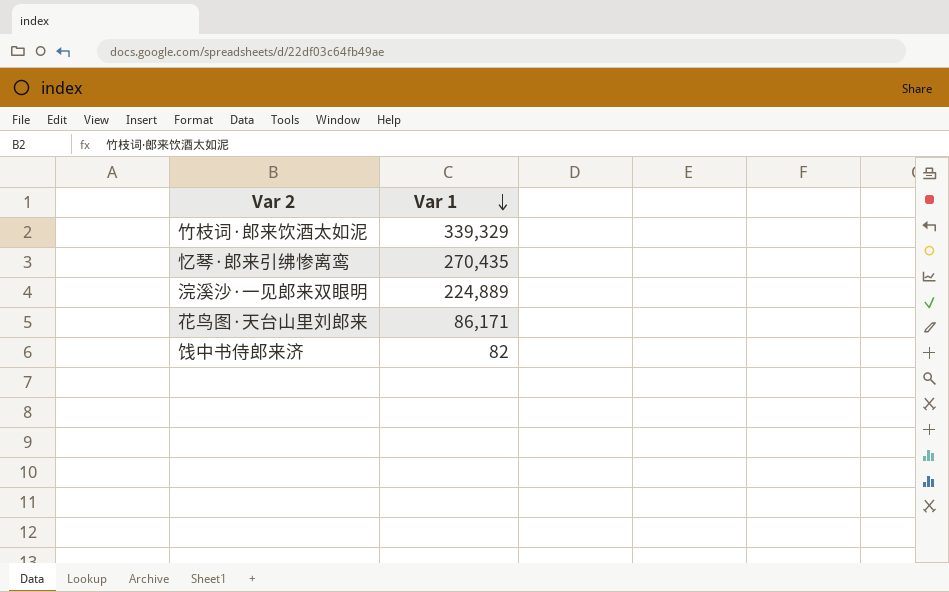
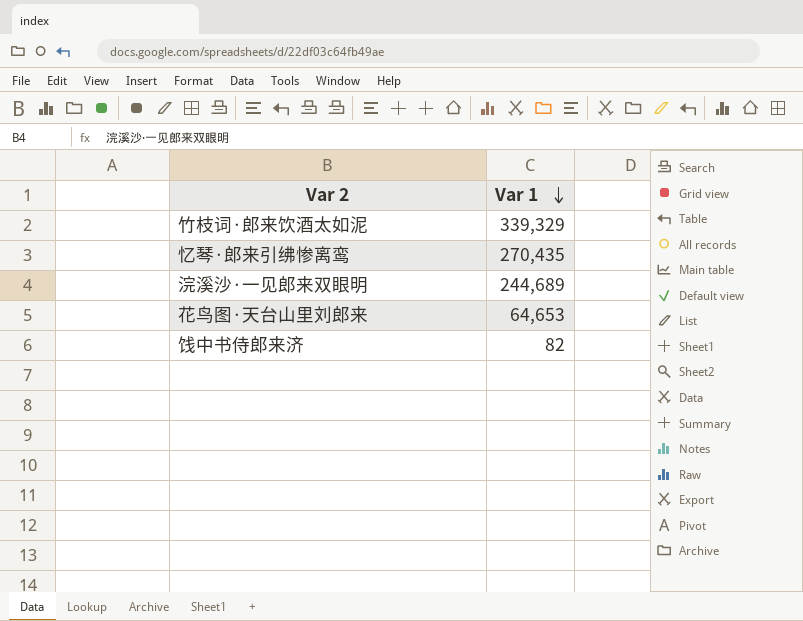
浣溪沙·一见郎来双眼明 | Var 1: 224,889 -> 244,689
花鸟图·天台山里刘郎来 | Var 1: 86,171 -> 64,653

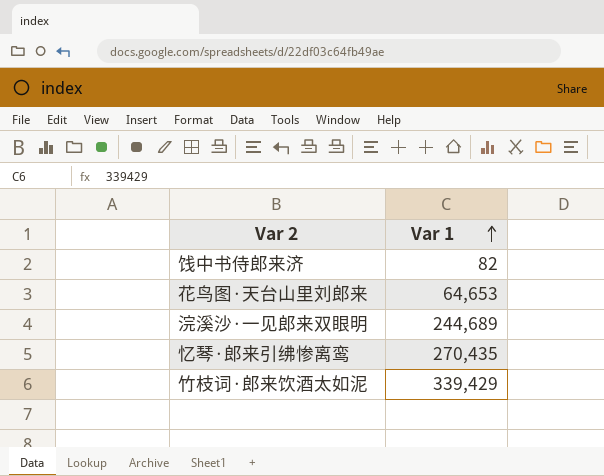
row order: Var 1 descending -> Var 1 ascending
竹枝词·郎来饮酒太如泥 | Var 1: 339,329 -> 339,429

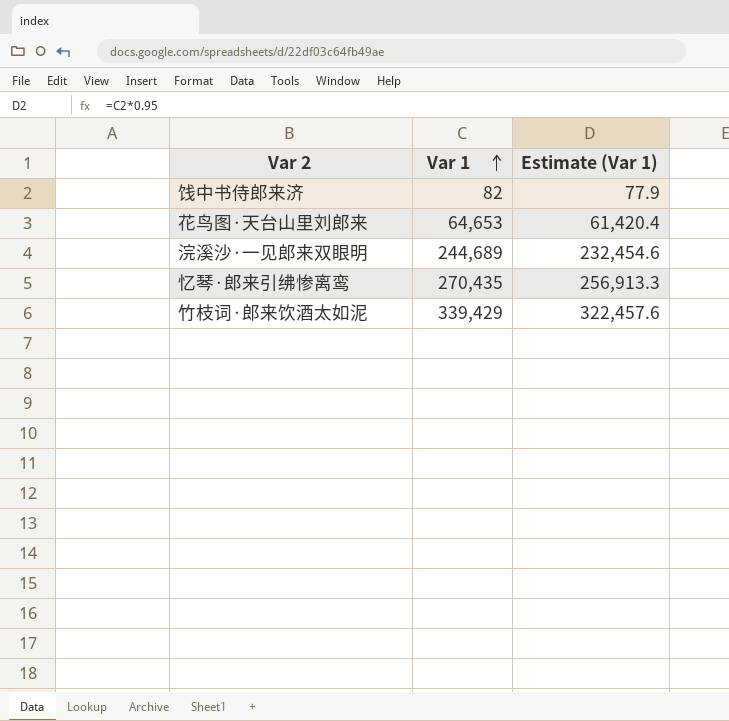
column Estimate (Var 1) | formula: none -> [Var 1] * 0.95

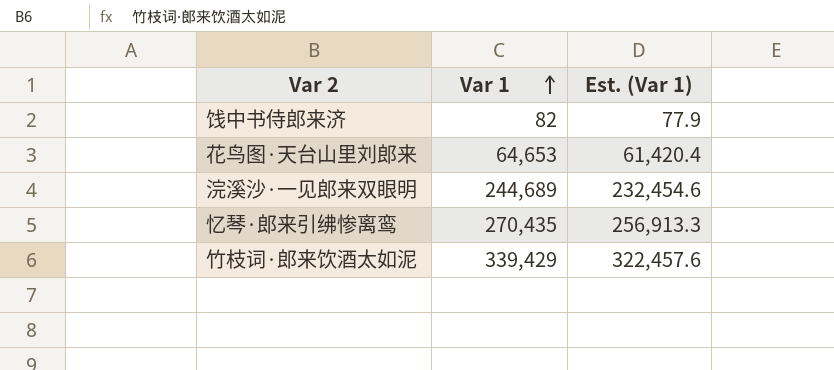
column name: Estimate (Var 1) -> Est. (Var 1)

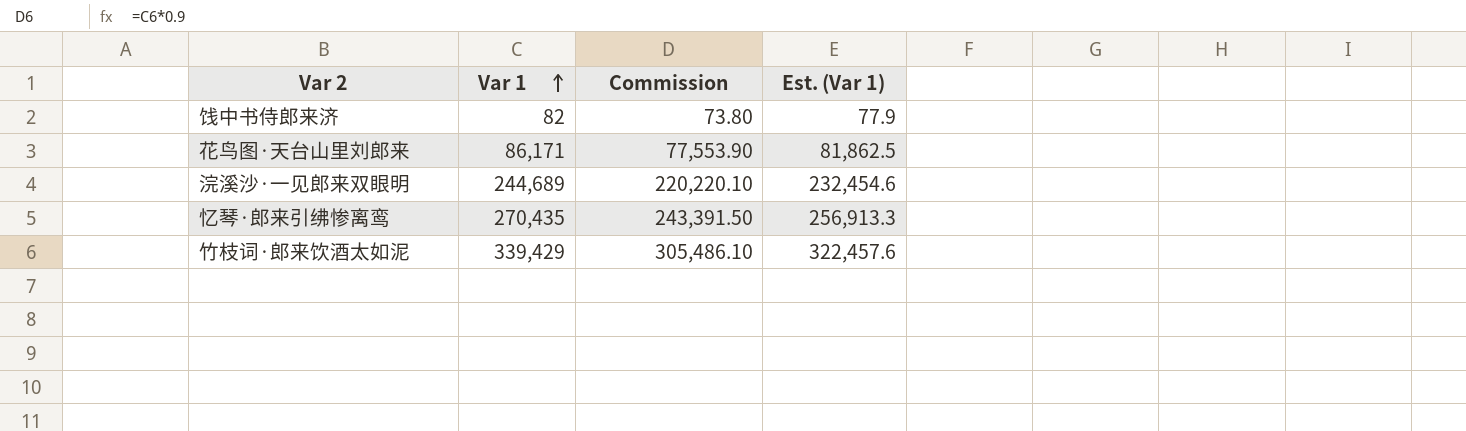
column Commission | formula: none -> [Var 1] * 0.9
花鸟图·天台山里刘郎来 | Var 1: 64,653 -> 86,171
花鸟图·天台山里刘郎来 | Est. (Var 1): 61,420.4 -> 81,862.5

